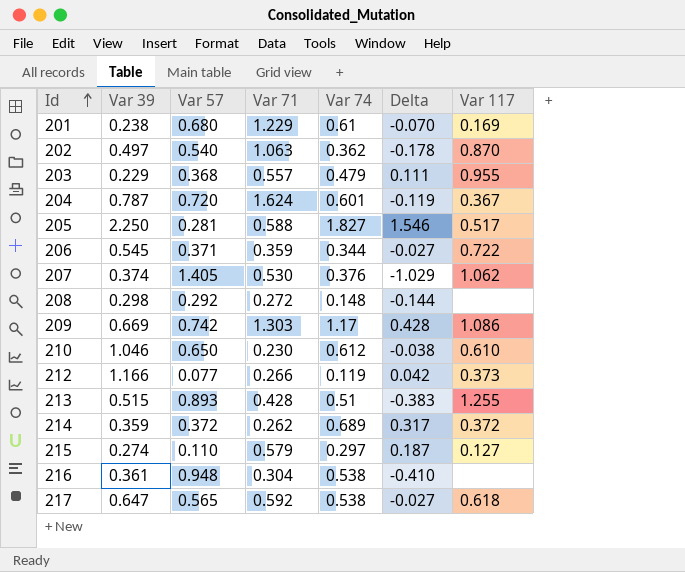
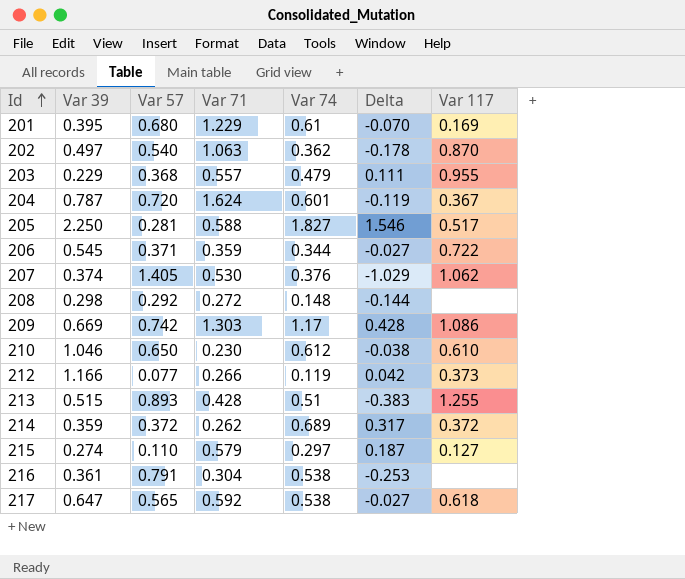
201 | Var 39: 0.238 -> 0.395
216 | Var 57: 0.948 -> 0.791
216 | Delta: -0.410 -> -0.253

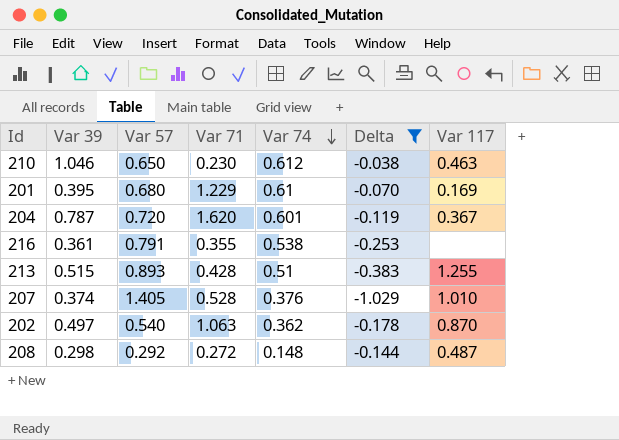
filter: none -> Delta <= -0.038
row order: Id ascending -> Var 74 descending
210 | Var 117: 0.610 -> 0.463
204 | Var 71: 1.624 -> 1.620
216 | Var 71: 0.304 -> 0.355
207 | Var 71: 0.530 -> 0.528
207 | Var 117: 1.062 -> 1.010
208 | Var 117: none -> 0.487

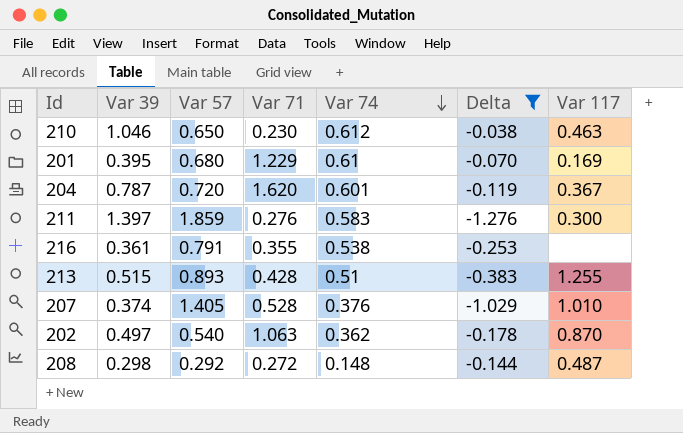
row 211: none -> 1.397 | 1.859 | 0.276 | 0.583 | -1.276 | 0.300

